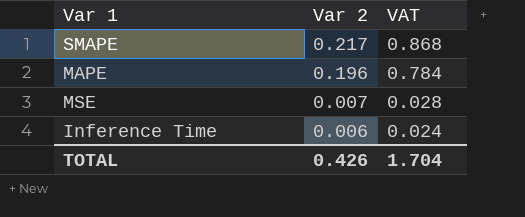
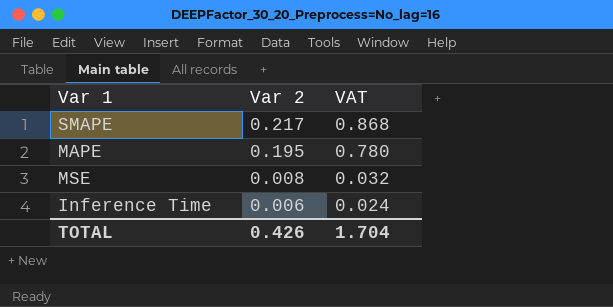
MAPE | Var 2: 0.196 -> 0.195
MAPE | VAT: 0.784 -> 0.780
MSE | Var 2: 0.007 -> 0.008
MSE | VAT: 0.028 -> 0.032

